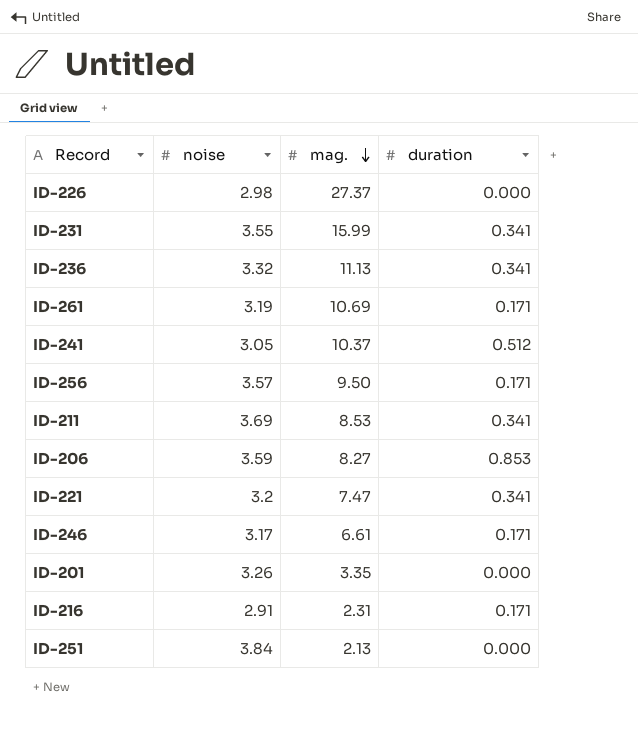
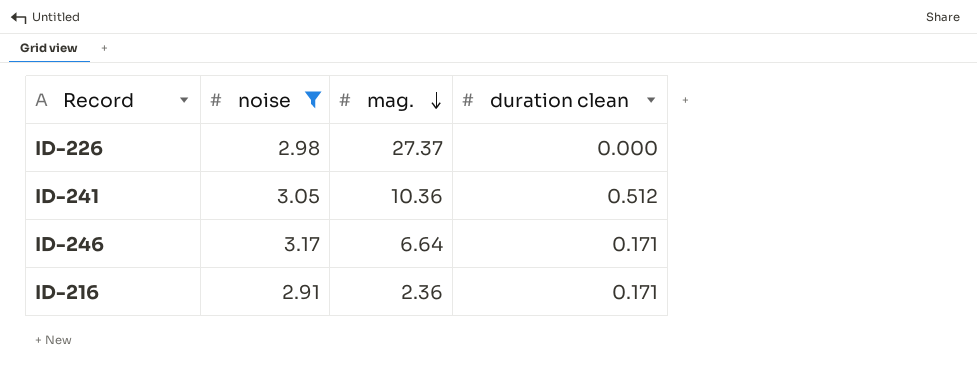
filter: none -> noise <= 3.17
column name: duration -> duration clean
ID-241 | mag.: 10.37 -> 10.36
ID-246 | mag.: 6.61 -> 6.64
ID-216 | mag.: 2.31 -> 2.36

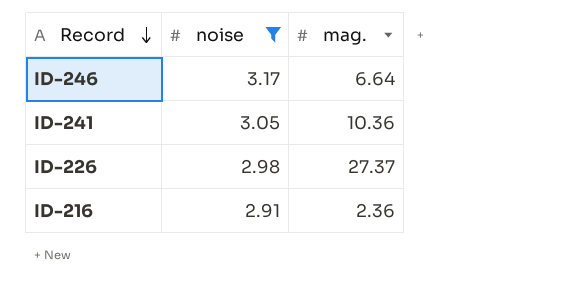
row order: mag. descending -> Record descending
column duration clean | position: 4 -> none

